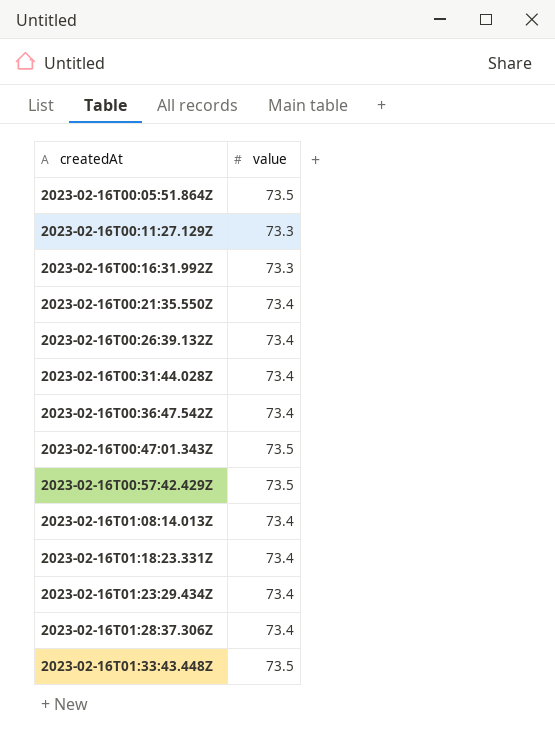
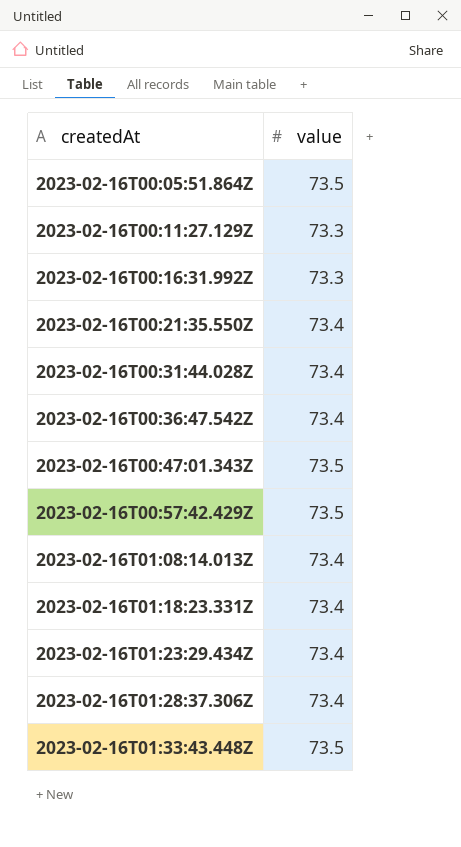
row 2023-02-16T00:26:39.132Z: 73.4 -> none

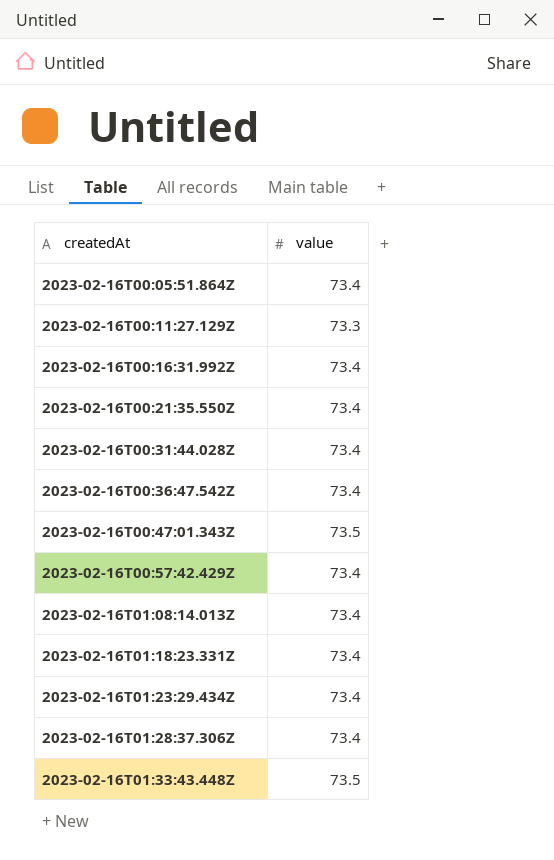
2023-02-16T00:05:51.864Z | value: 73.5 -> 73.4
2023-02-16T00:16:31.992Z | value: 73.3 -> 73.4
2023-02-16T00:57:42.429Z | value: 73.5 -> 73.4

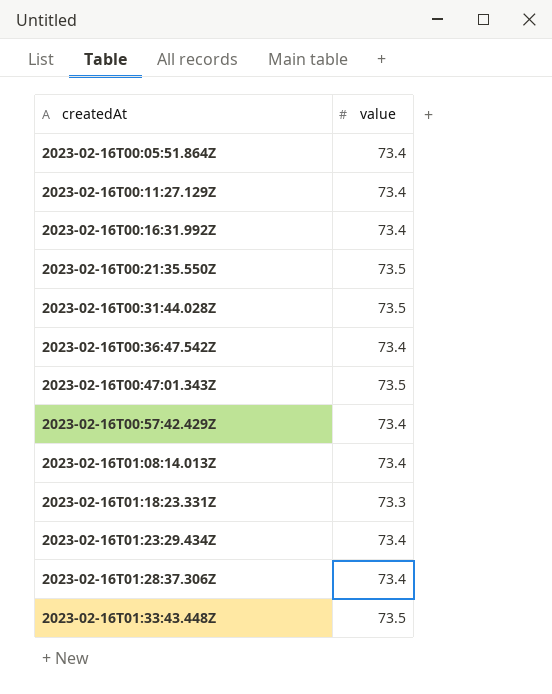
2023-02-16T00:11:27.129Z | value: 73.3 -> 73.4
2023-02-16T00:21:35.550Z | value: 73.4 -> 73.5
2023-02-16T00:31:44.028Z | value: 73.4 -> 73.5
2023-02-16T01:18:23.331Z | value: 73.4 -> 73.3

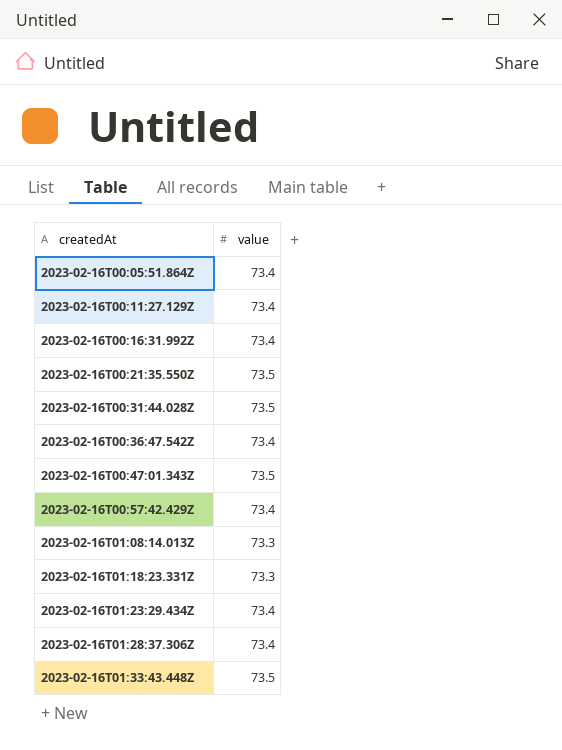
2023-02-16T01:08:14.013Z | value: 73.4 -> 73.3

